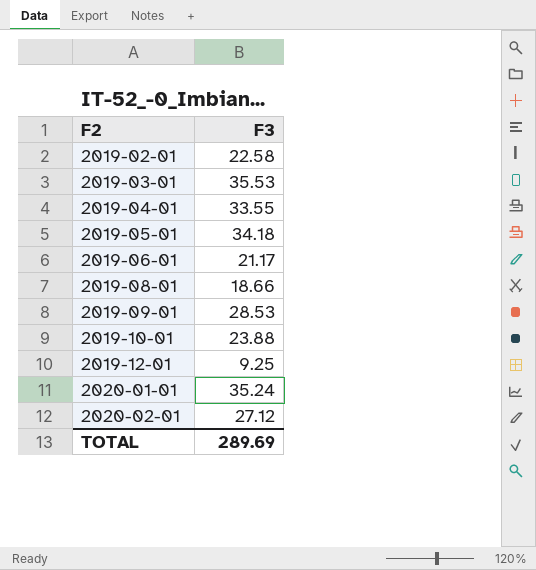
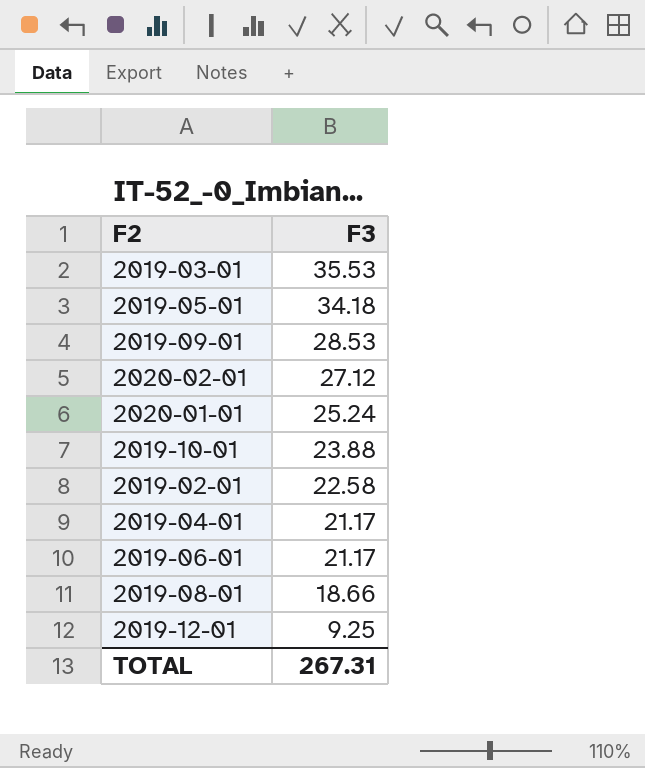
row order: F2 ascending -> F3 descending
2020-01-01 | F3: 35.24 -> 25.24
2019-04-01 | F3: 33.55 -> 21.17
TOTAL | F3: 289.69 -> 267.31

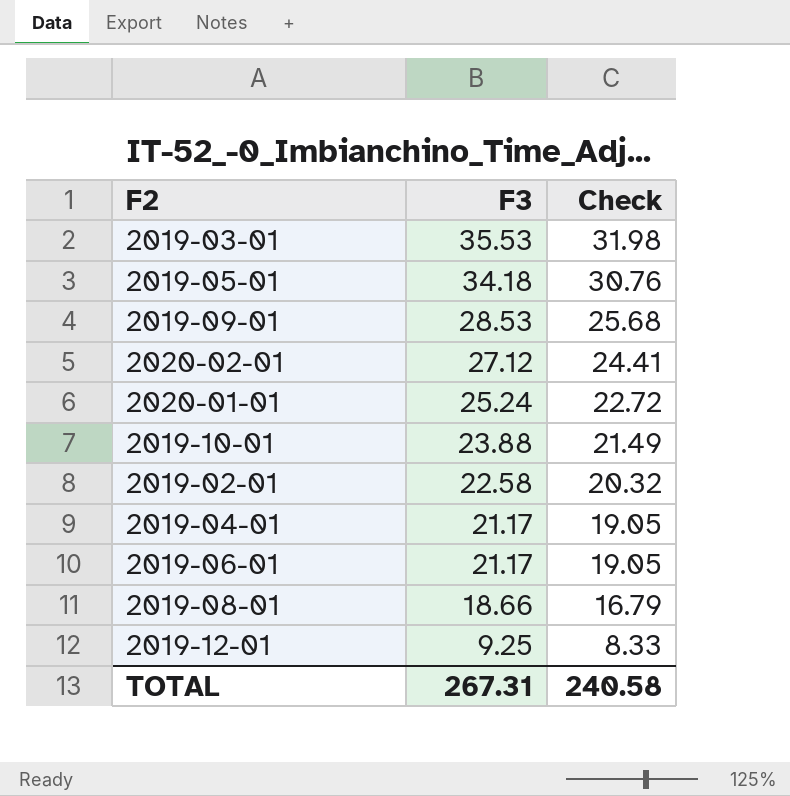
column Check | formula: none -> [F3] * 0.9

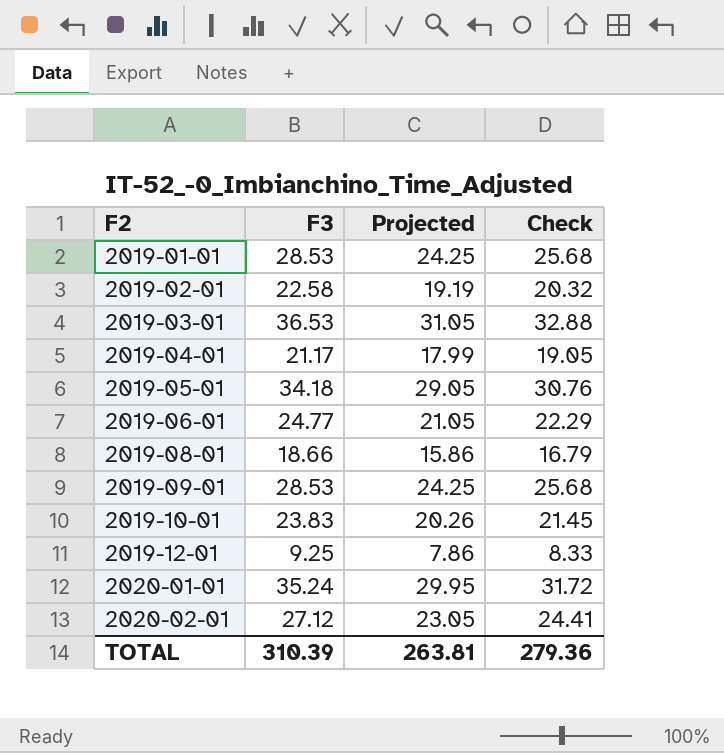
row order: F3 descending -> F2 ascending
column Projected | formula: none -> [F3] * 0.85
row 2019-01-01: none -> 28.53 | 24.25 | 25.68
2019-03-01 | F3: 35.53 -> 36.53
2019-03-01 | Check: 31.98 -> 32.88
2019-06-01 | F3: 21.17 -> 24.77
2019-06-01 | Check: 19.05 -> 22.29
2019-10-01 | F3: 23.88 -> 23.83
2019-10-01 | Check: 21.49 -> 21.45
2020-01-01 | F3: 25.24 -> 35.24
2020-01-01 | Check: 22.72 -> 31.72
TOTAL | F3: 267.31 -> 310.39
TOTAL | Check: 240.58 -> 279.36

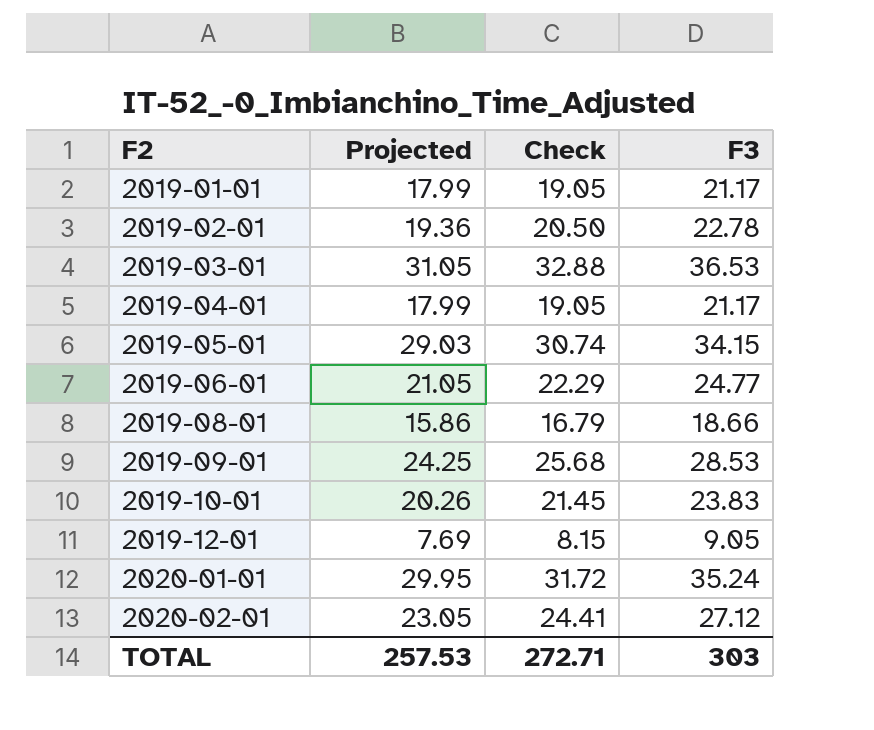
column F3 | position: 2 -> 4
2019-01-01 | Projected: 24.25 -> 17.99
2019-01-01 | Check: 25.68 -> 19.05
2019-01-01 | F3: 28.53 -> 21.17
2019-02-01 | Projected: 19.19 -> 19.36
2019-02-01 | Check: 20.32 -> 20.50
2019-02-01 | F3: 22.58 -> 22.78
2019-05-01 | Projected: 29.05 -> 29.03
2019-05-01 | Check: 30.76 -> 30.74
2019-05-01 | F3: 34.18 -> 34.15
2019-12-01 | Projected: 7.86 -> 7.69
2019-12-01 | Check: 8.33 -> 8.15
2019-12-01 | F3: 9.25 -> 9.05
TOTAL | Projected: 263.81 -> 257.53
TOTAL | Check: 279.36 -> 272.71
TOTAL | F3: 310.39 -> 303

